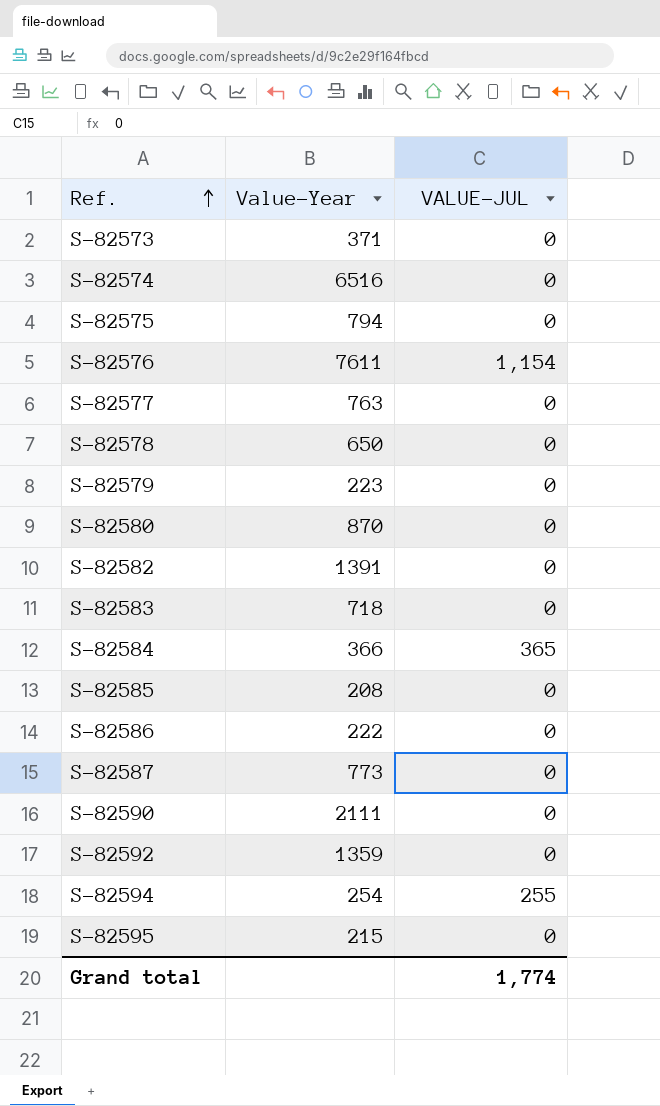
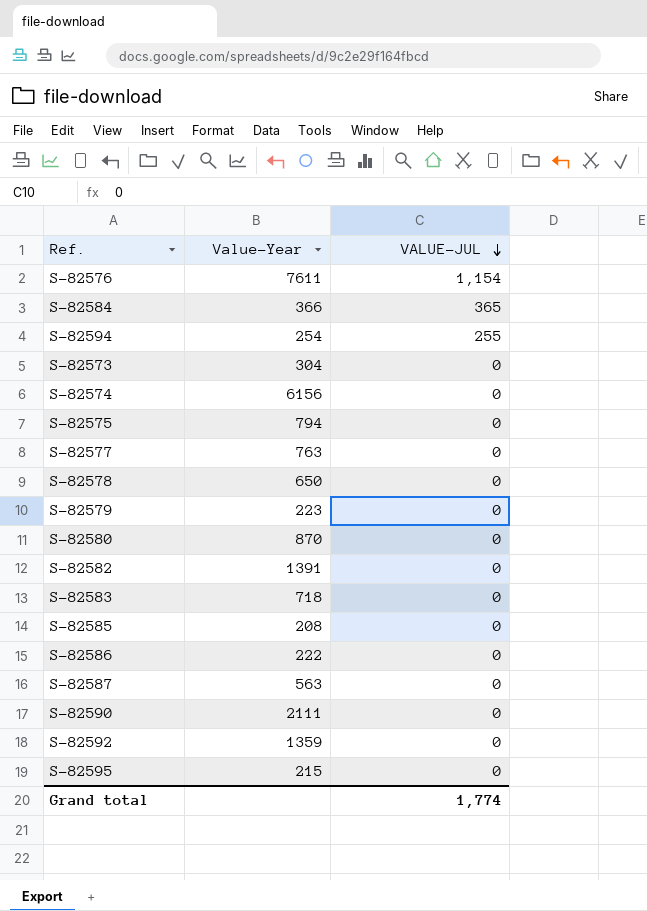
row order: Ref. ascending -> VALUE-JUL descending
S-82573 | Value-Year: 371 -> 304
S-82574 | Value-Year: 6516 -> 6156
S-82587 | Value-Year: 773 -> 563

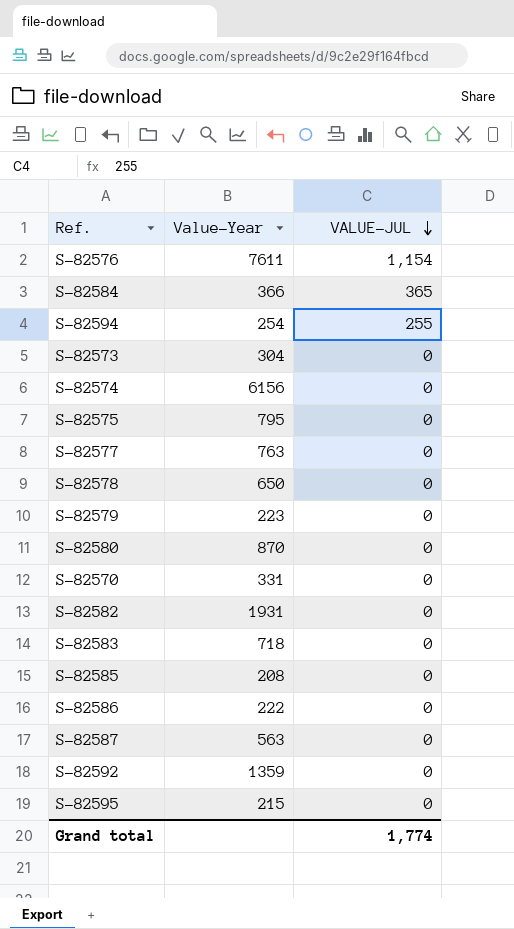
row S-82590: 2111 | 0 -> none
S-82575 | Value-Year: 794 -> 795
row S-82570: none -> 331 | 0
S-82582 | Value-Year: 1391 -> 1931

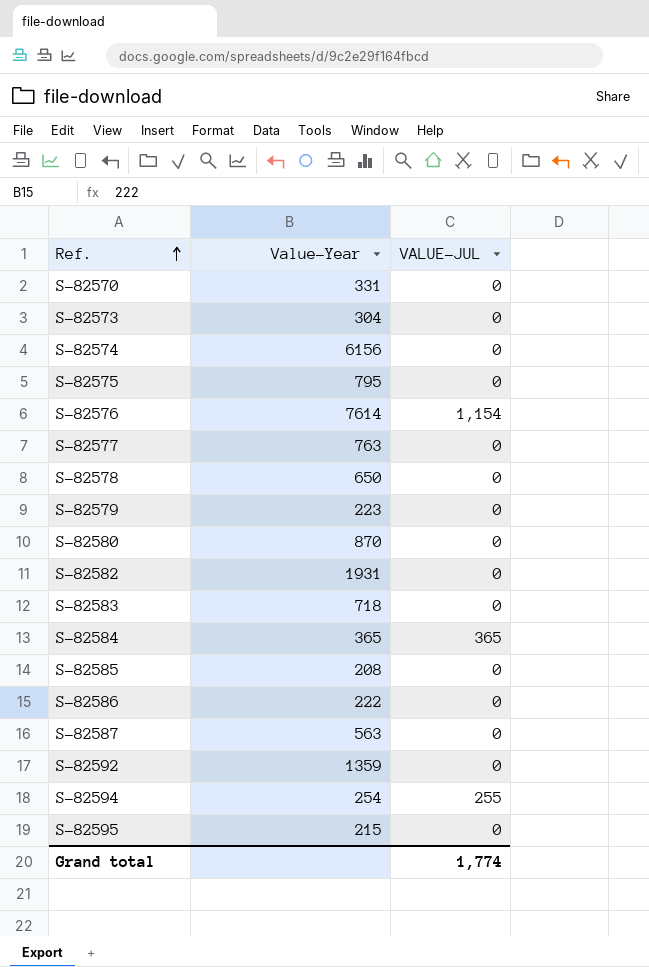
row order: VALUE-JUL descending -> Ref. ascending
S-82576 | Value-Year: 7611 -> 7614
S-82584 | Value-Year: 366 -> 365

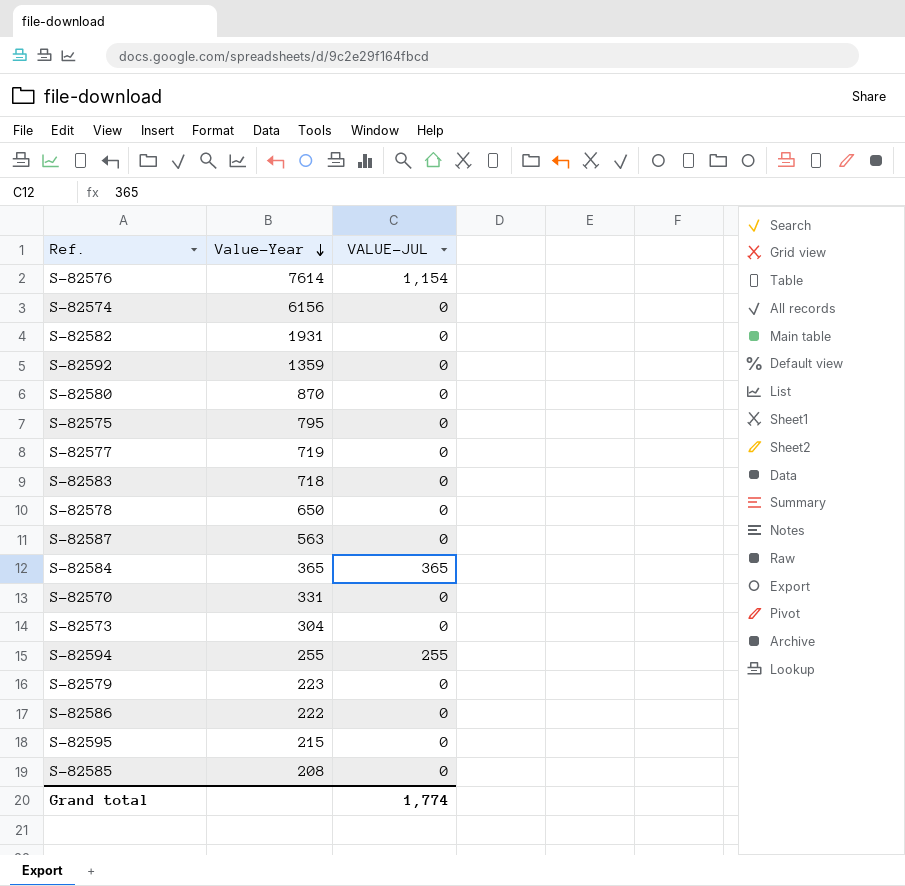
row order: Ref. ascending -> Value-Year descending
S-82577 | Value-Year: 763 -> 719
S-82594 | Value-Year: 254 -> 255

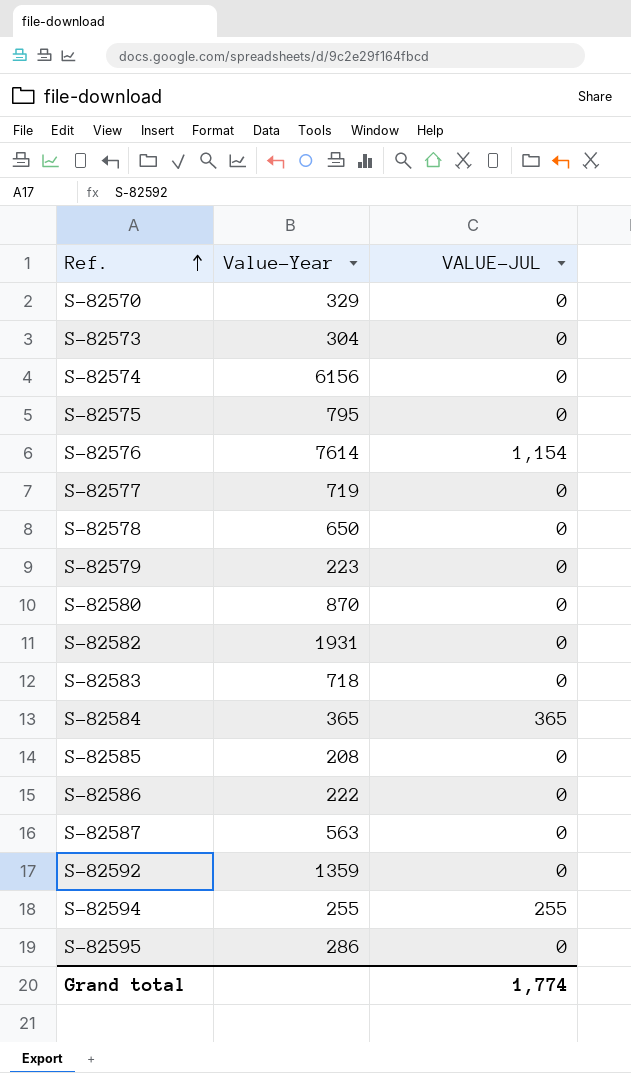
row order: Value-Year descending -> Ref. ascending
S-82570 | Value-Year: 331 -> 329
S-82595 | Value-Year: 215 -> 286

